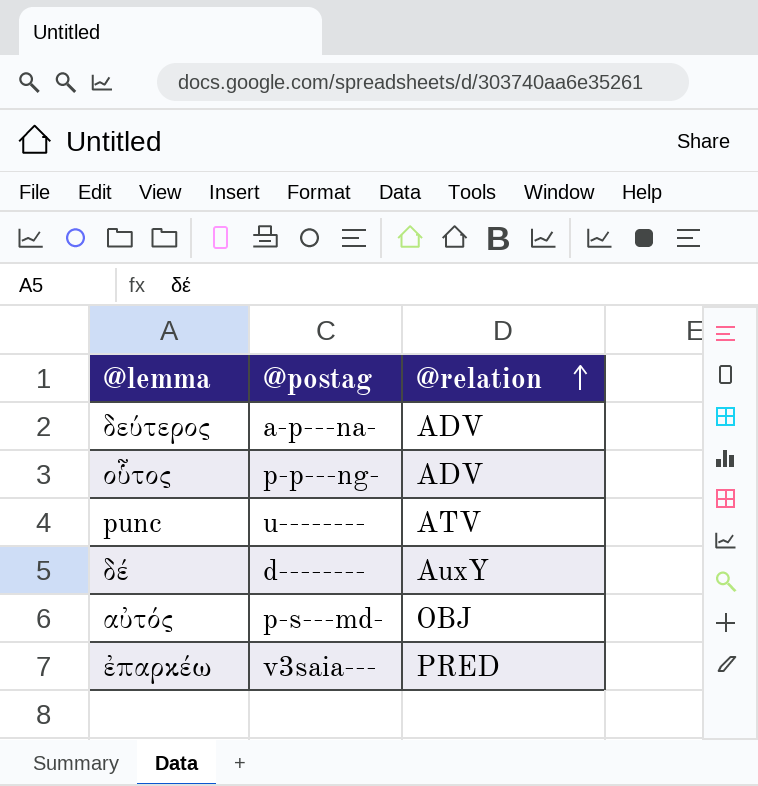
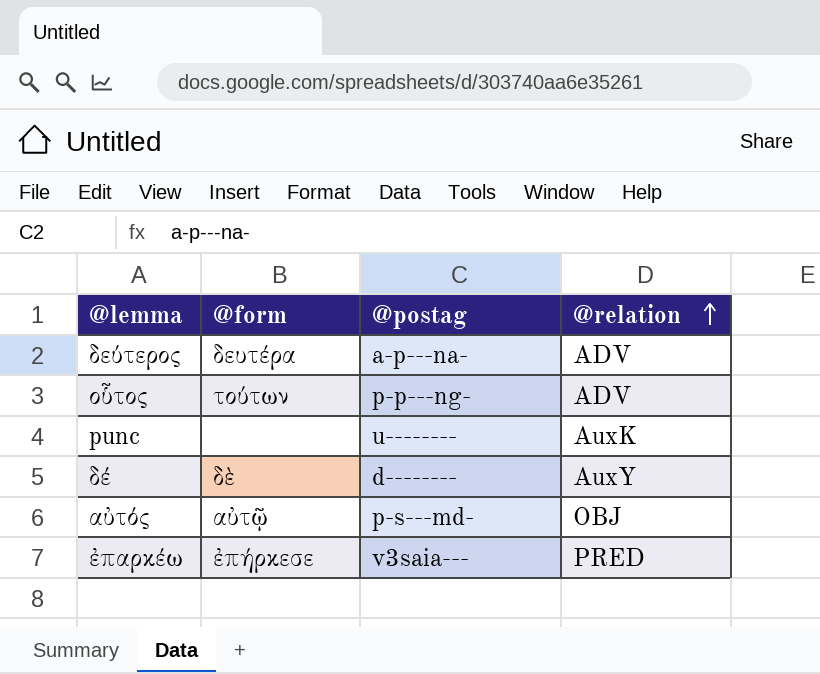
column @form | position: none -> 2
punc | @relation: ATV -> AuxK

